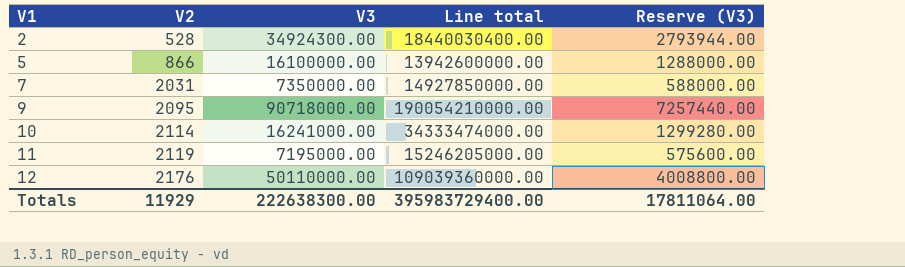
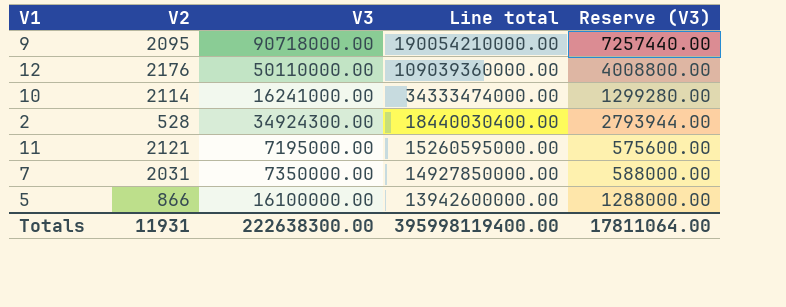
row order: V1 ascending -> Line total descending
11 | V2: 2119 -> 2121
11 | Line total: 15246205000.00 -> 15260595000.00
Totals | V2: 11929 -> 11931
Totals | Line total: 395983729400.00 -> 395998119400.00

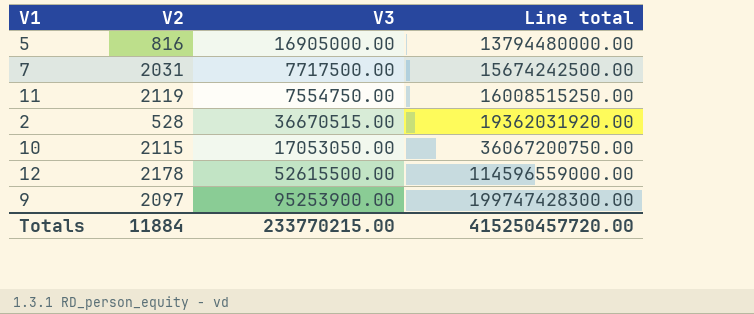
row order: Line total descending -> Line total ascending
column Reserve (V3) | formula: [V3] * 0.08 -> none
5 | V2: 866 -> 816
5 | V3: 16100000.00 -> 16905000.00
5 | Line total: 13942600000.00 -> 13794480000.00
7 | V3: 7350000.00 -> 7717500.00
7 | Line total: 14927850000.00 -> 15674242500.00
11 | V2: 2121 -> 2119
11 | V3: 7195000.00 -> 7554750.00
11 | Line total: 15260595000.00 -> 16008515250.00
2 | V3: 34924300.00 -> 36670515.00
2 | Line total: 18440030400.00 -> 19362031920.00
10 | V2: 2114 -> 2115
10 | V3: 16241000.00 -> 17053050.00
10 | Line total: 34333474000.00 -> 36067200750.00
12 | V2: 2176 -> 2178
12 | V3: 50110000.00 -> 52615500.00
12 | Line total: 109039360000.00 -> 114596559000.00
9 | V2: 2095 -> 2097
9 | V3: 90718000.00 -> 95253900.00
9 | Line total: 190054210000.00 -> 199747428300.00
Totals | V2: 11931 -> 11884
Totals | V3: 222638300.00 -> 233770215.00
Totals | Line total: 395998119400.00 -> 415250457720.00

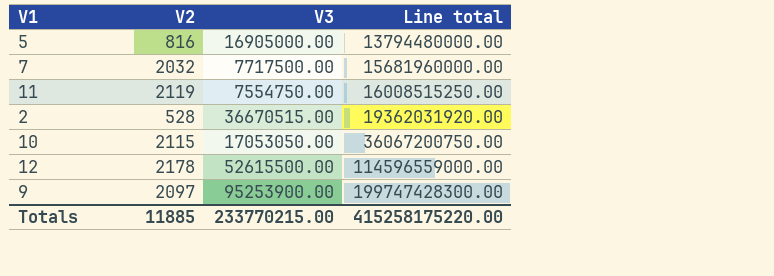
7 | V2: 2031 -> 2032
7 | Line total: 15674242500.00 -> 15681960000.00
Totals | V2: 11884 -> 11885
Totals | Line total: 415250457720.00 -> 415258175220.00

